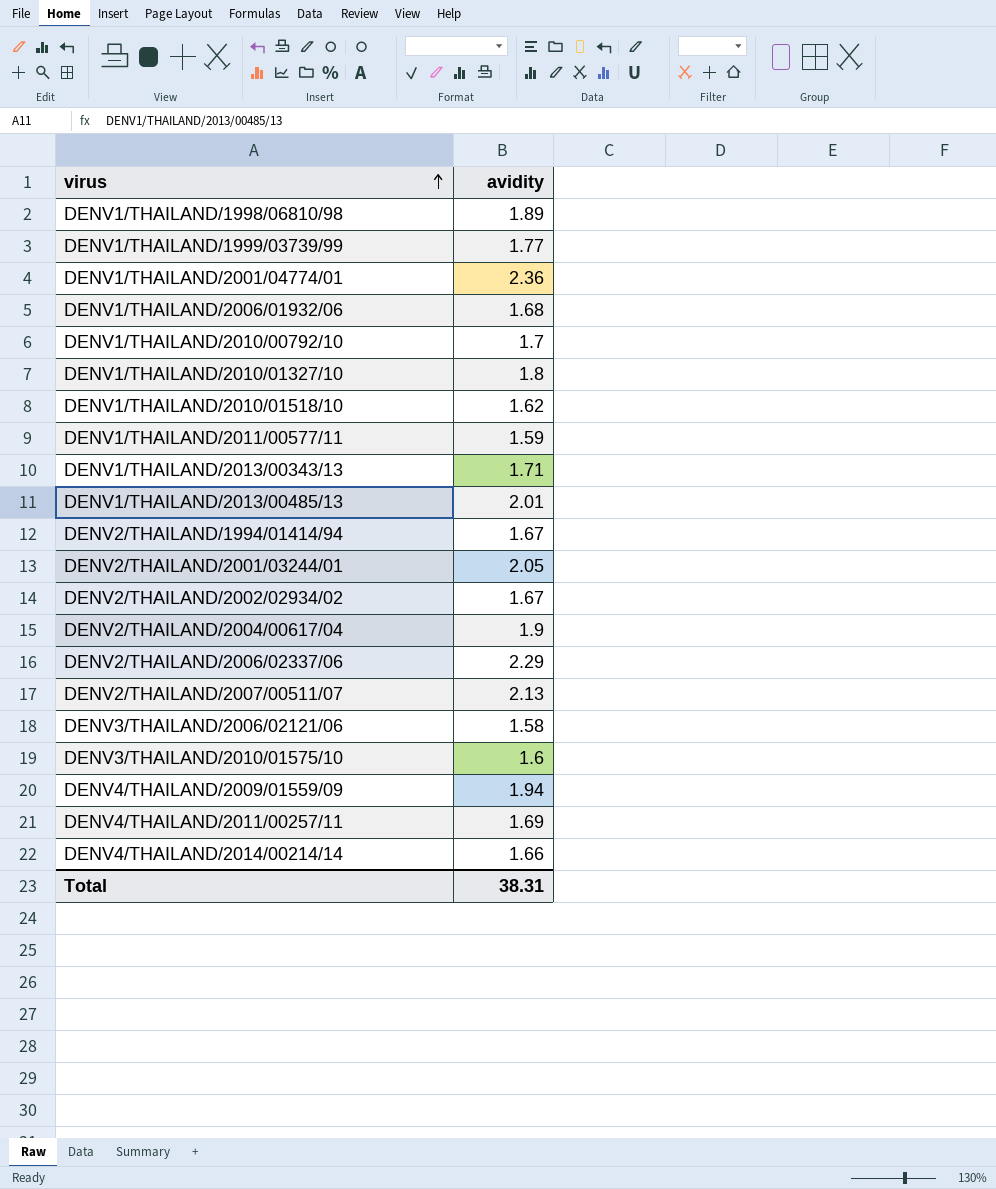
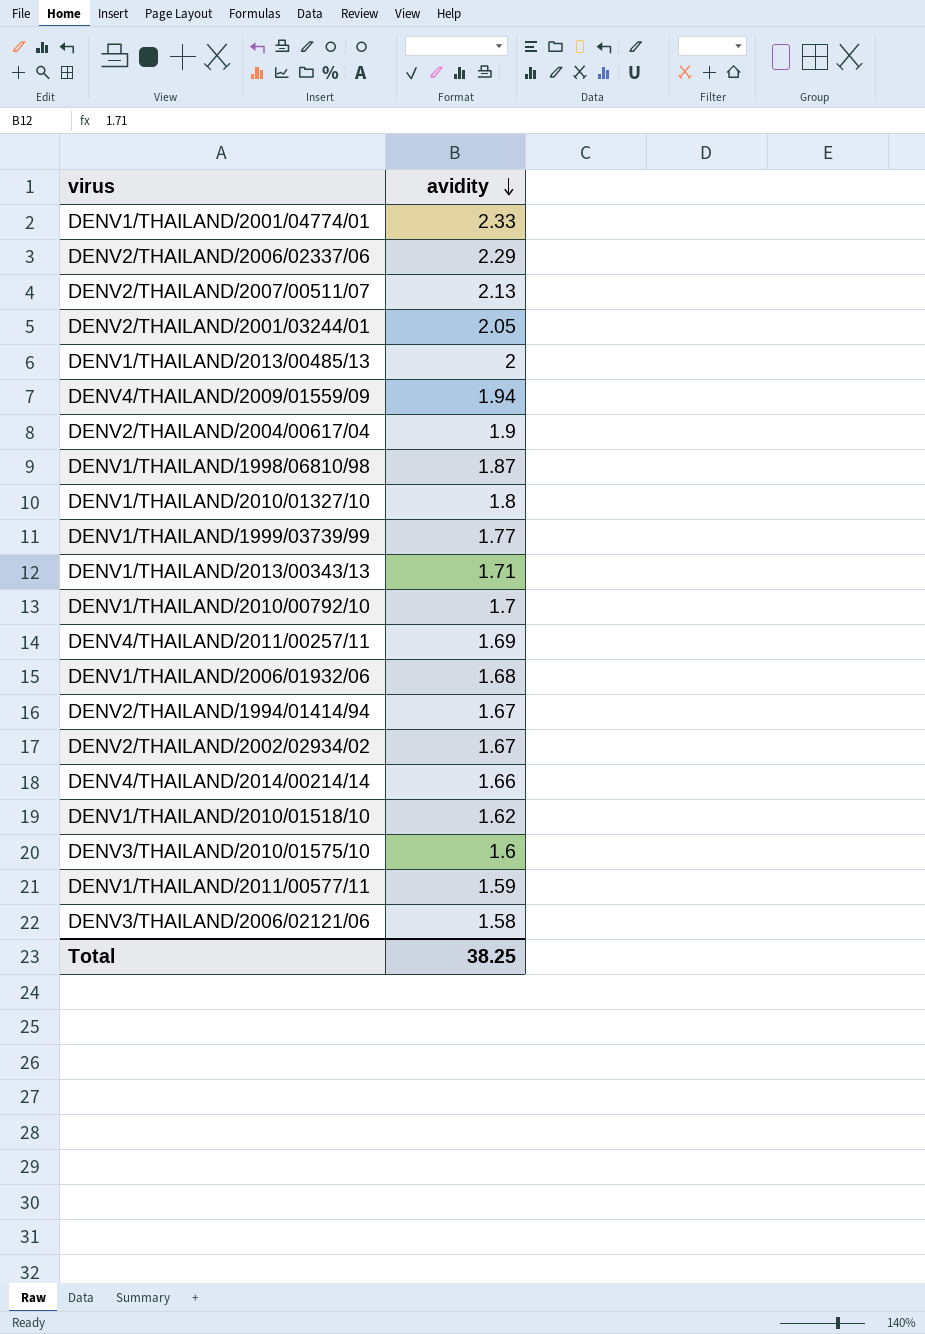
row order: virus ascending -> avidity descending
DENV1/THAILAND/2001/04774/01 | avidity: 2.36 -> 2.33
DENV1/THAILAND/2013/00485/13 | avidity: 2.01 -> 2
DENV1/THAILAND/1998/06810/98 | avidity: 1.89 -> 1.87
Total | avidity: 38.31 -> 38.25

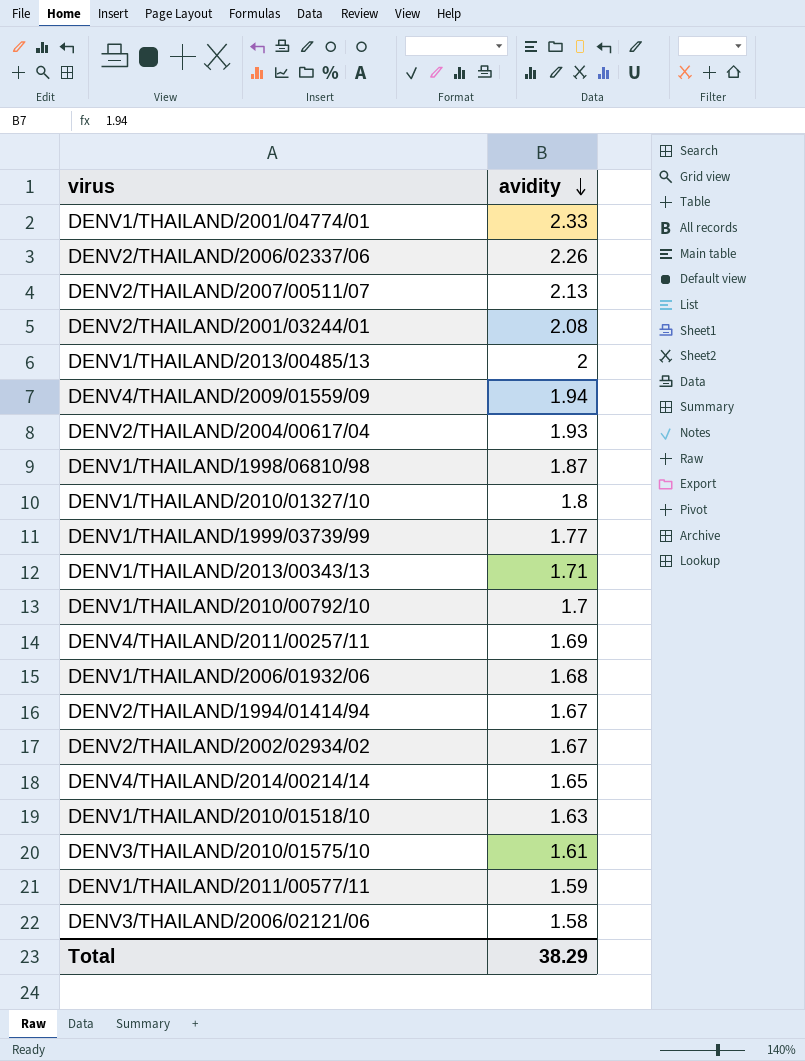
DENV2/THAILAND/2006/02337/06 | avidity: 2.29 -> 2.26
DENV2/THAILAND/2001/03244/01 | avidity: 2.05 -> 2.08
DENV2/THAILAND/2004/00617/04 | avidity: 1.9 -> 1.93
DENV4/THAILAND/2014/00214/14 | avidity: 1.66 -> 1.65
DENV1/THAILAND/2010/01518/10 | avidity: 1.62 -> 1.63
DENV3/THAILAND/2010/01575/10 | avidity: 1.6 -> 1.61
Total | avidity: 38.25 -> 38.29

